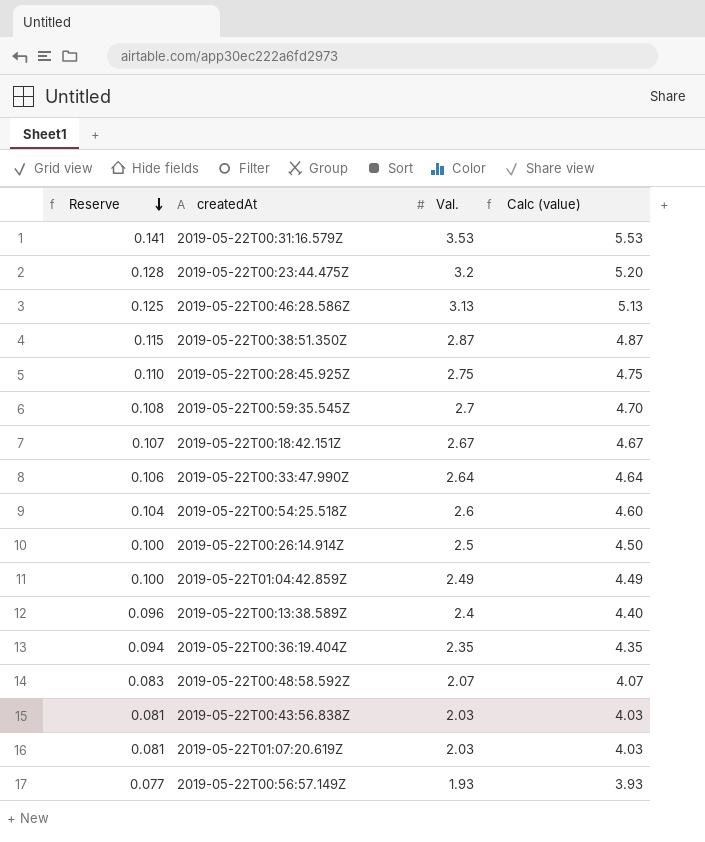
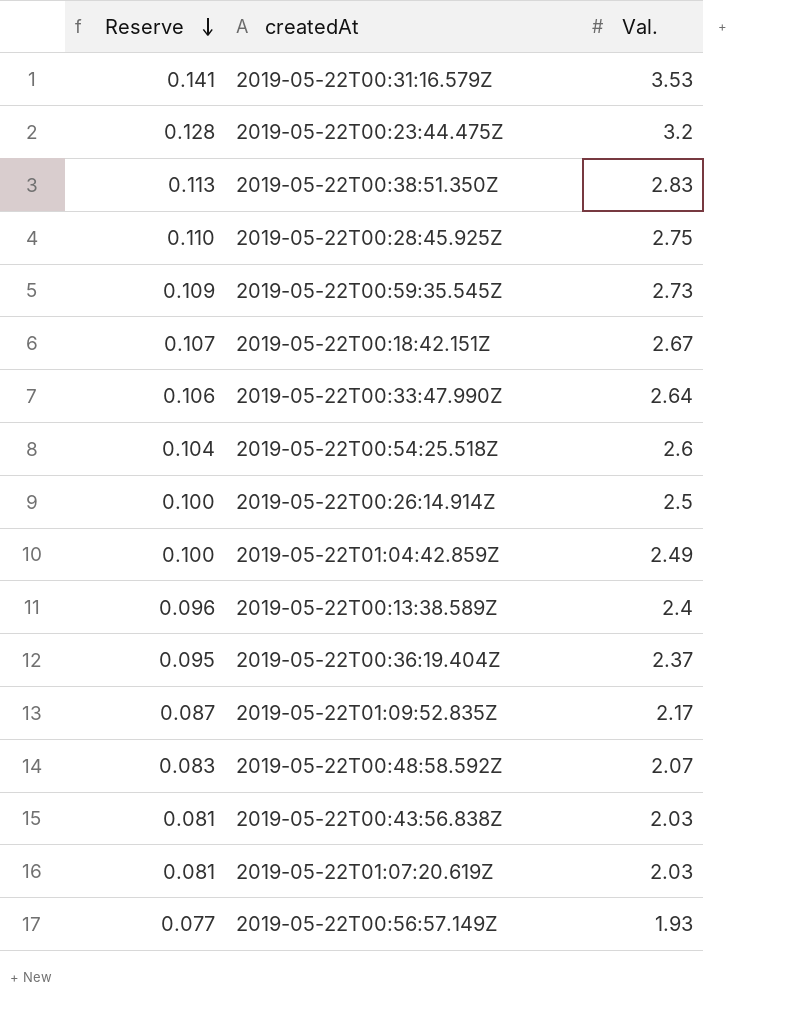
column Calc (value) | formula: [Val.] + 2 -> none
row 2019-05-22T00:46:28.586Z: 0.125 | 3.13 | 5.13 -> none
2019-05-22T00:38:51.350Z | Reserve: 0.115 -> 0.113
2019-05-22T00:38:51.350Z | Val.: 2.87 -> 2.83
2019-05-22T00:59:35.545Z | Reserve: 0.108 -> 0.109
2019-05-22T00:59:35.545Z | Val.: 2.7 -> 2.73
2019-05-22T00:36:19.404Z | Reserve: 0.094 -> 0.095
2019-05-22T00:36:19.404Z | Val.: 2.35 -> 2.37
row 2019-05-22T01:09:52.835Z: none -> 0.087 | 2.17

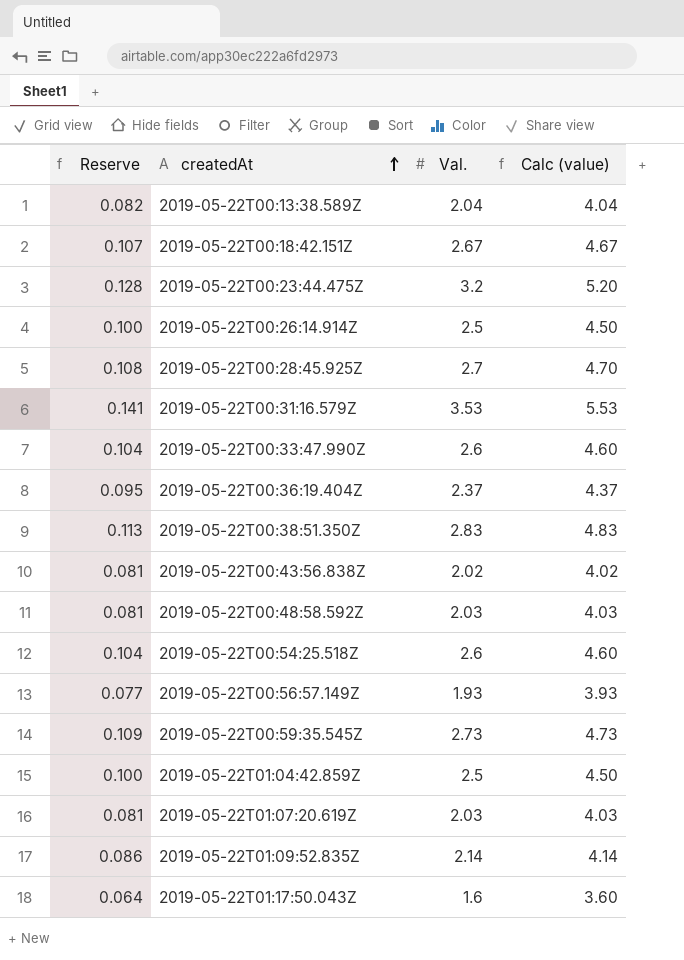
row order: Reserve descending -> createdAt ascending
column Calc (value) | formula: none -> [Val.] + 2
2019-05-22T00:13:38.589Z | Reserve: 0.096 -> 0.082
2019-05-22T00:13:38.589Z | Val.: 2.4 -> 2.04
2019-05-22T00:28:45.925Z | Reserve: 0.110 -> 0.108
2019-05-22T00:28:45.925Z | Val.: 2.75 -> 2.7
2019-05-22T00:33:47.990Z | Reserve: 0.106 -> 0.104
2019-05-22T00:33:47.990Z | Val.: 2.64 -> 2.6
2019-05-22T00:43:56.838Z | Val.: 2.03 -> 2.02
2019-05-22T00:48:58.592Z | Reserve: 0.083 -> 0.081
2019-05-22T00:48:58.592Z | Val.: 2.07 -> 2.03
2019-05-22T01:04:42.859Z | Val.: 2.49 -> 2.5
2019-05-22T01:09:52.835Z | Reserve: 0.087 -> 0.086
2019-05-22T01:09:52.835Z | Val.: 2.17 -> 2.14
row 2019-05-22T01:17:50.043Z: none -> 0.064 | 1.6 | 3.60

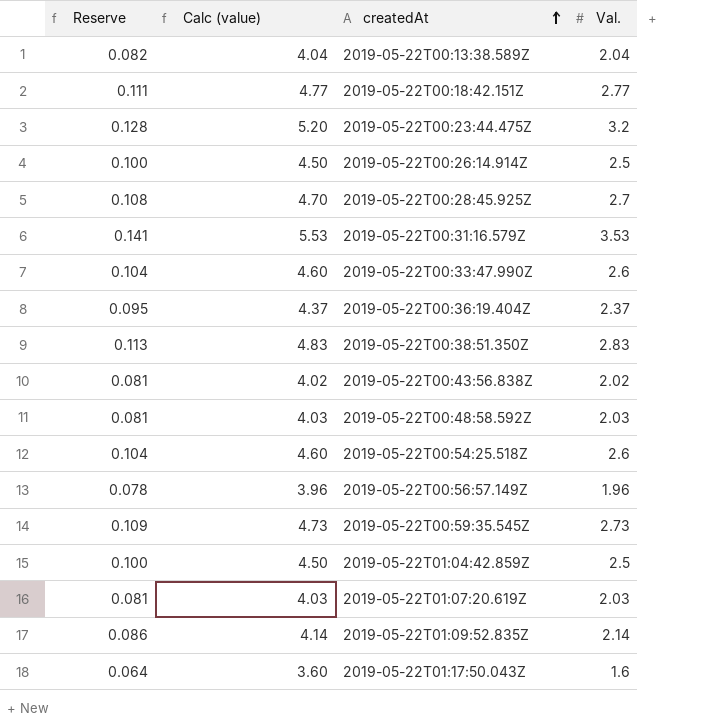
column Calc (value) | position: 4 -> 2
2019-05-22T00:18:42.151Z | Reserve: 0.107 -> 0.111
2019-05-22T00:18:42.151Z | Calc (value): 4.67 -> 4.77
2019-05-22T00:18:42.151Z | Val.: 2.67 -> 2.77
2019-05-22T00:56:57.149Z | Reserve: 0.077 -> 0.078
2019-05-22T00:56:57.149Z | Calc (value): 3.93 -> 3.96
2019-05-22T00:56:57.149Z | Val.: 1.93 -> 1.96

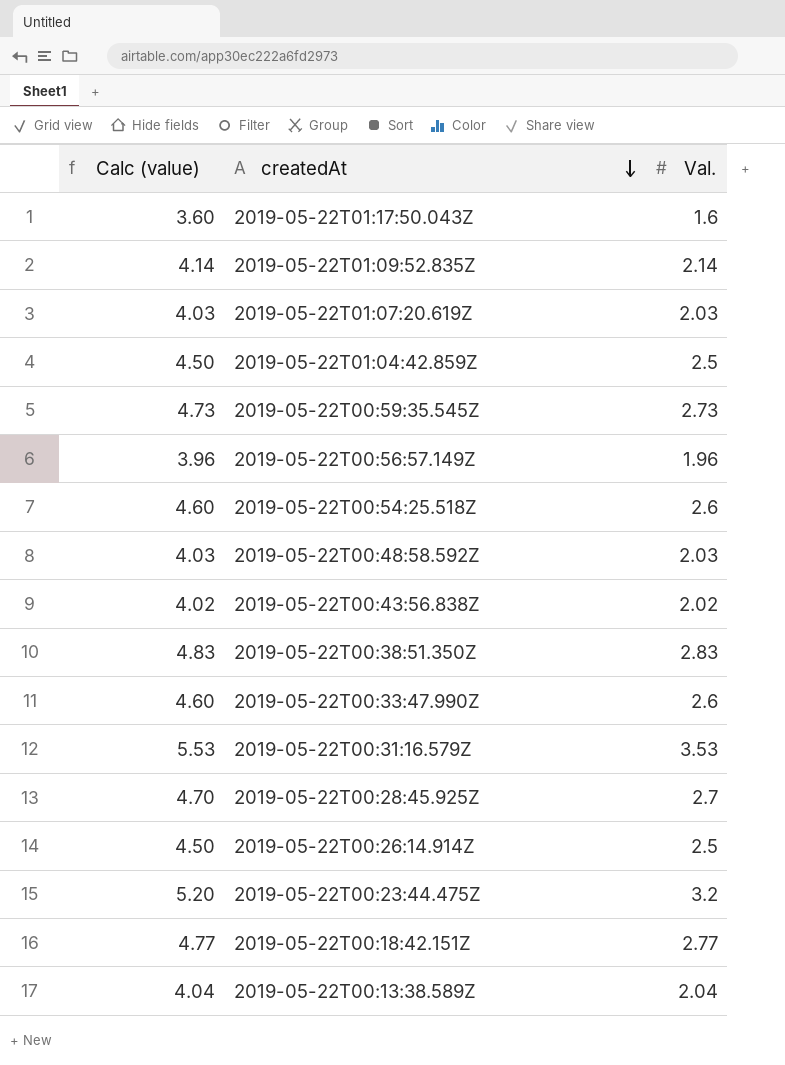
row order: createdAt ascending -> createdAt descending
column Reserve | formula: [Val.] * 0.04 -> none
row 2019-05-22T00:36:19.404Z: 0.095 | 4.37 | 2.37 -> none

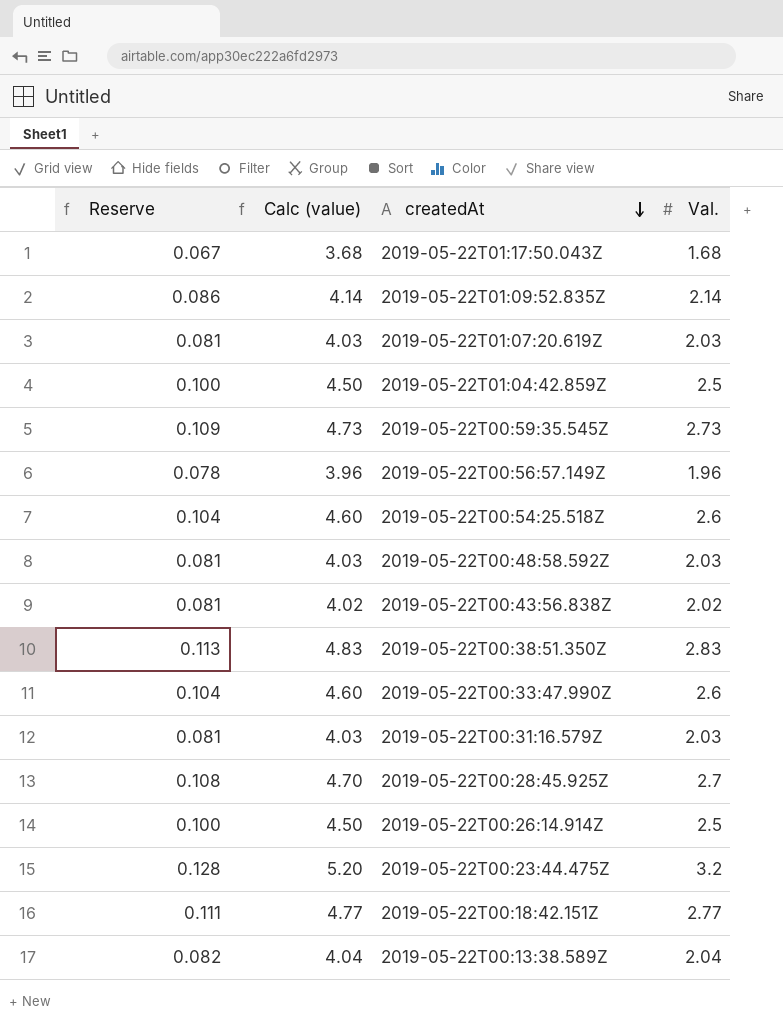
column Reserve | formula: none -> [Val.] * 0.04
2019-05-22T01:17:50.043Z | Calc (value): 3.60 -> 3.68
2019-05-22T01:17:50.043Z | Val.: 1.6 -> 1.68
2019-05-22T00:31:16.579Z | Calc (value): 5.53 -> 4.03
2019-05-22T00:31:16.579Z | Val.: 3.53 -> 2.03

